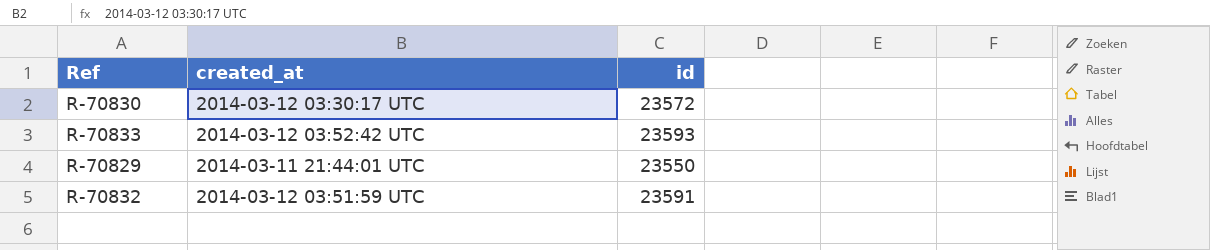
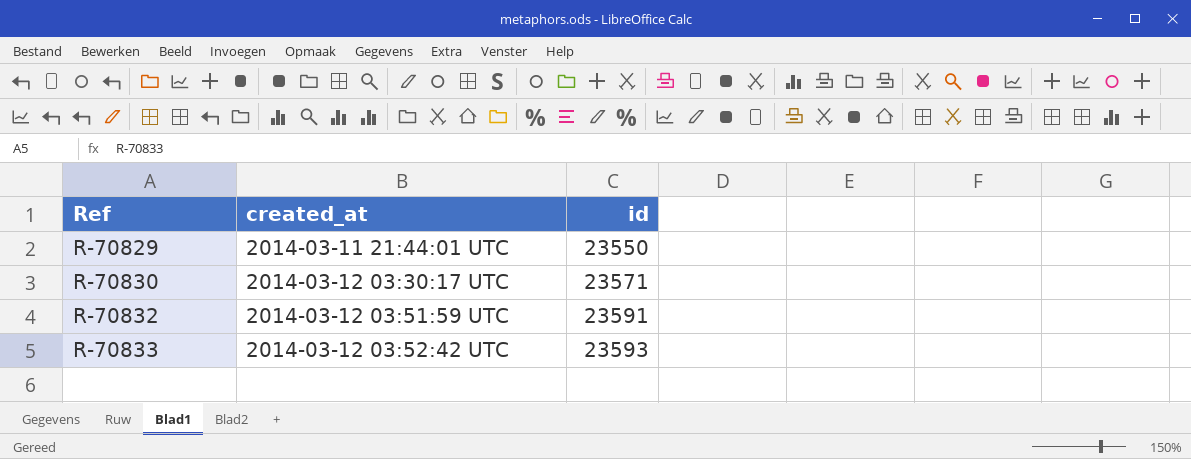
row order: none -> Ref ascending
R-70830 | id: 23572 -> 23571

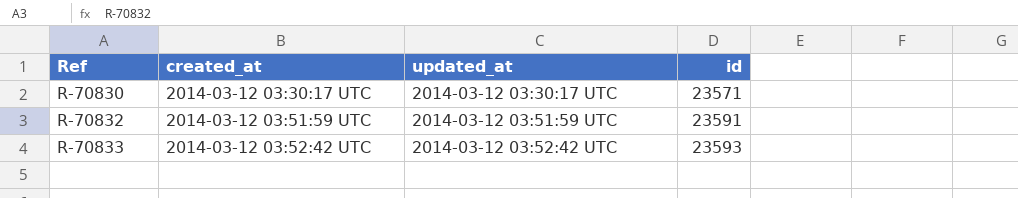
column updated_at | position: none -> 3
row R-70829: 2014-03-11 21:44:01 UTC | 23550 -> none

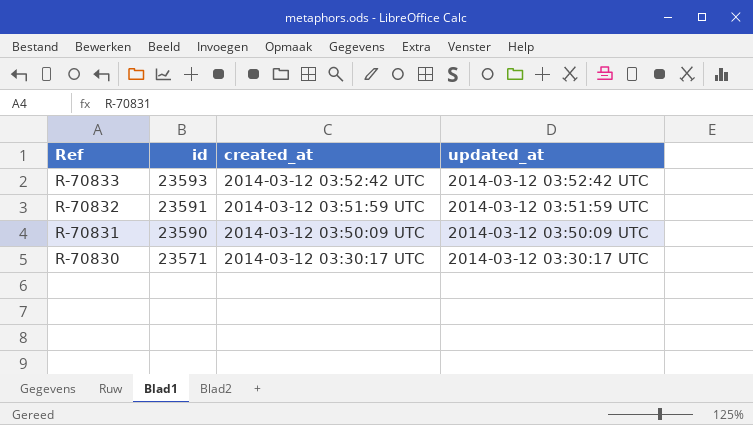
row order: Ref ascending -> Ref descending
column id | position: 4 -> 2
row R-70831: none -> 23590 | 2014-03-12 03:50:09 UTC | 2014-03-12 03:50:09 UTC

